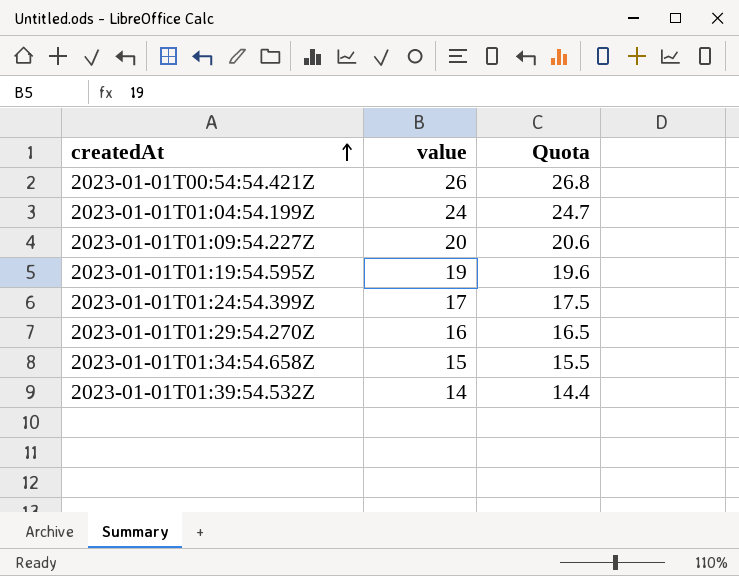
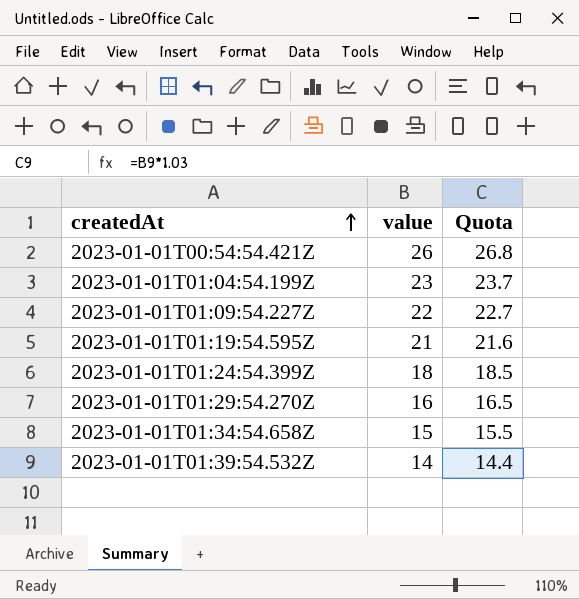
2023-01-01T01:04:54.199Z | value: 24 -> 23
2023-01-01T01:04:54.199Z | Quota: 24.7 -> 23.7
2023-01-01T01:09:54.227Z | value: 20 -> 22
2023-01-01T01:09:54.227Z | Quota: 20.6 -> 22.7
2023-01-01T01:19:54.595Z | value: 19 -> 21
2023-01-01T01:19:54.595Z | Quota: 19.6 -> 21.6
2023-01-01T01:24:54.399Z | value: 17 -> 18
2023-01-01T01:24:54.399Z | Quota: 17.5 -> 18.5

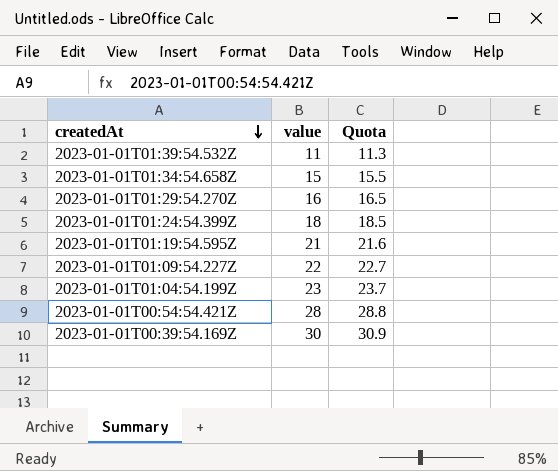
row order: createdAt ascending -> createdAt descending
2023-01-01T01:39:54.532Z | value: 14 -> 11
2023-01-01T01:39:54.532Z | Quota: 14.4 -> 11.3
2023-01-01T00:54:54.421Z | value: 26 -> 28
2023-01-01T00:54:54.421Z | Quota: 26.8 -> 28.8
row 2023-01-01T00:39:54.169Z: none -> 30 | 30.9

